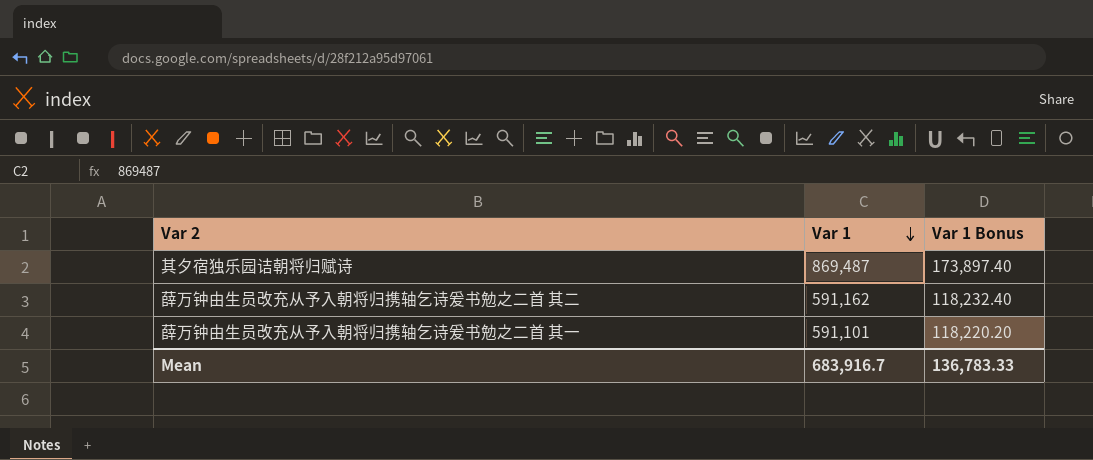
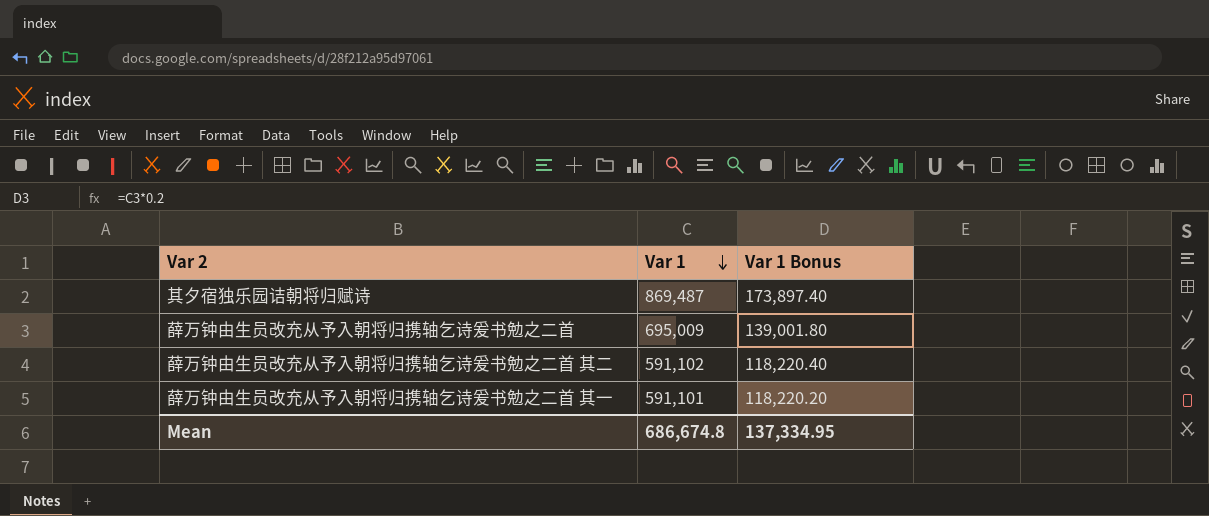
row 薛万钟由生员改充从予入朝将归携轴乞诗爰书勉之二首: none -> 695,009 | 139,001.80
薛万钟由生员改充从予入朝将归携轴乞诗爰书勉之二首 其二 | Var 1: 591,162 -> 591,102
薛万钟由生员改充从予入朝将归携轴乞诗爰书勉之二首 其二 | Var 1 Bonus: 118,232.40 -> 118,220.40
Mean | Var 1: 683,916.7 -> 686,674.8
Mean | Var 1 Bonus: 136,783.33 -> 137,334.95

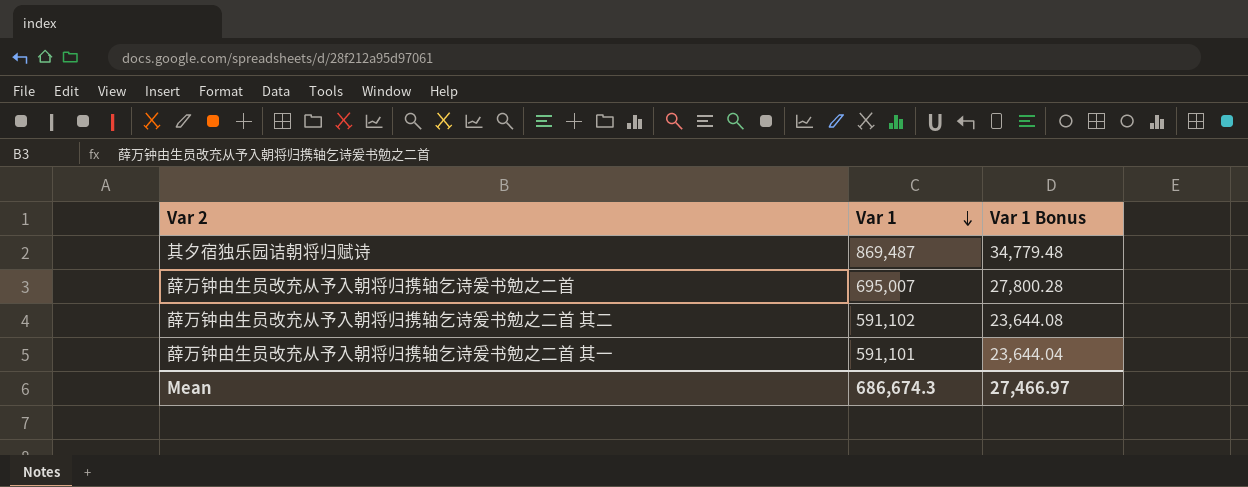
column Var 1 Bonus | formula: [Var 1] * 0.2 -> [Var 1] * 0.04
薛万钟由生员改充从予入朝将归携轴乞诗爰书勉之二首 | Var 1: 695,009 -> 695,007
Mean | Var 1: 686,674.8 -> 686,674.3
Mean | Var 1 Bonus: 137,334.95 -> 27,466.97

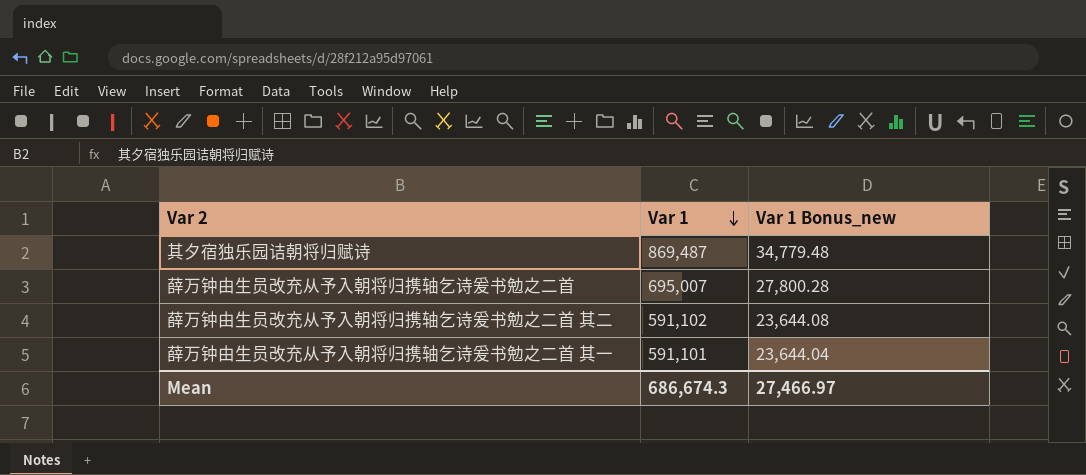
column name: Var 1 Bonus -> Var 1 Bonus_new

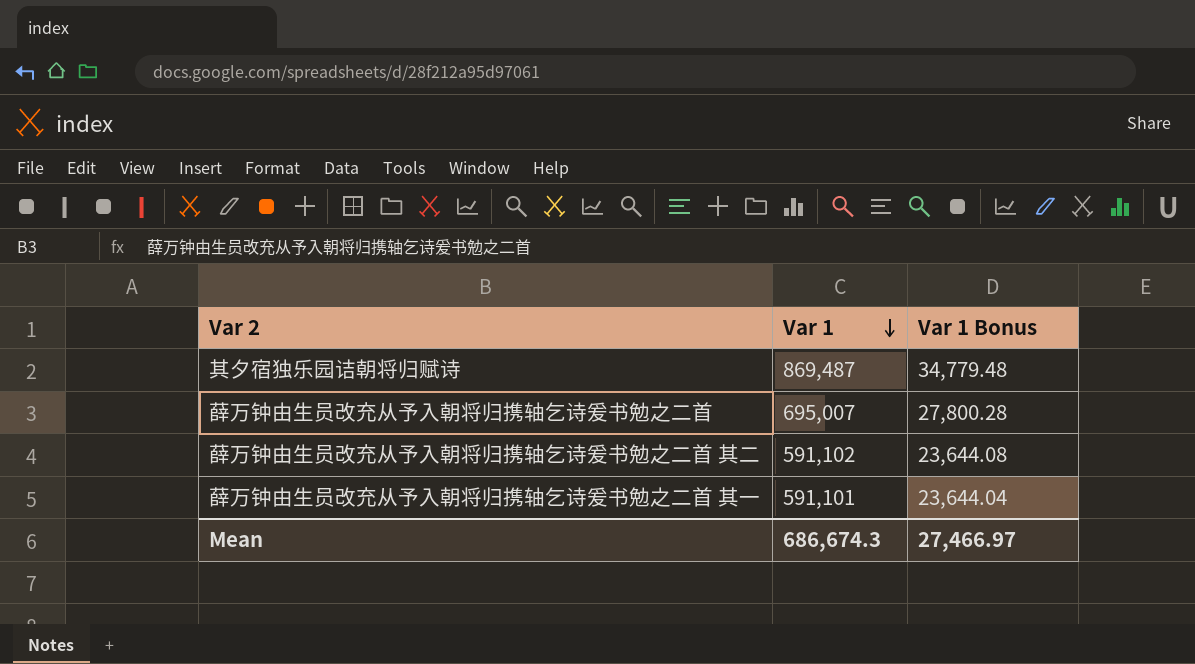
column name: Var 1 Bonus_new -> Var 1 Bonus

